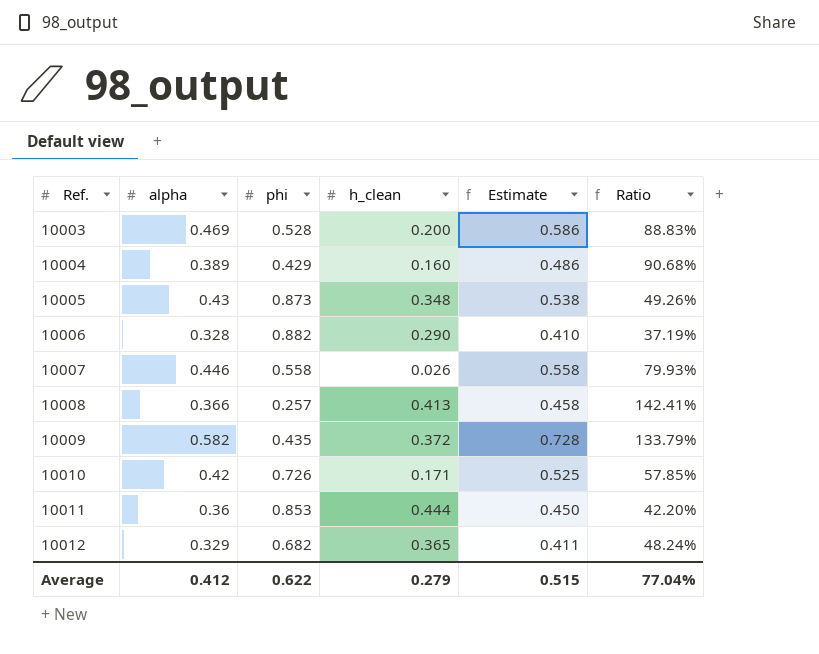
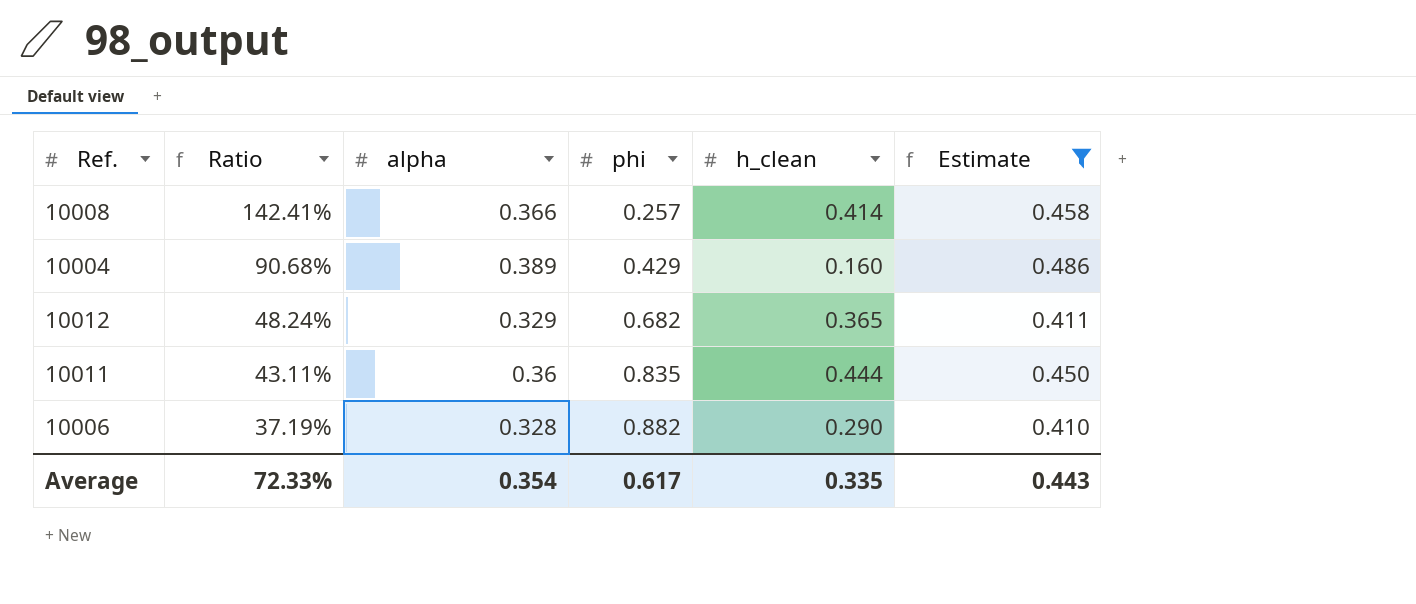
filter: none -> Estimate <= 0.486
row order: Ref. ascending -> Ratio descending
column Ratio | position: 6 -> 2
10008 | h_clean: 0.413 -> 0.414
10011 | Ratio: 42.20% -> 43.11%
10011 | phi: 0.853 -> 0.835
Average | Ratio: 77.04% -> 72.33%
Average | alpha: 0.412 -> 0.354
Average | phi: 0.622 -> 0.617
Average | h_clean: 0.279 -> 0.335
Average | Estimate: 0.515 -> 0.443

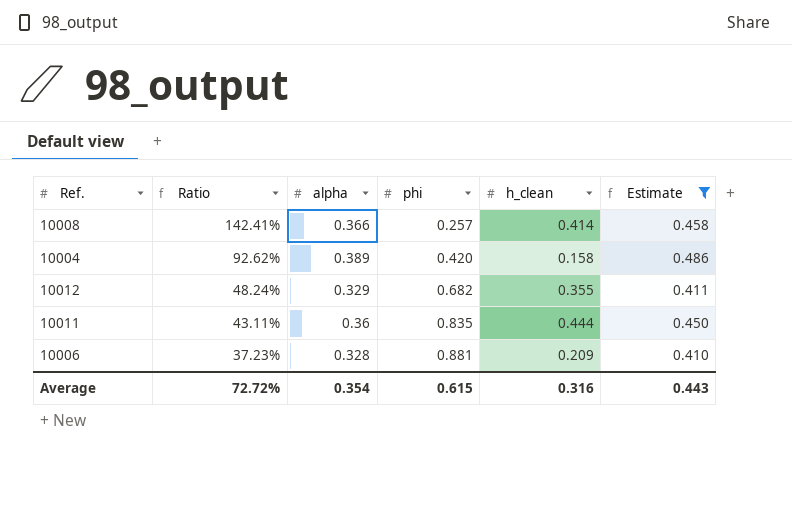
10004 | Ratio: 90.68% -> 92.62%
10004 | phi: 0.429 -> 0.420
10004 | h_clean: 0.160 -> 0.158
10012 | h_clean: 0.365 -> 0.355
10006 | Ratio: 37.19% -> 37.23%
10006 | phi: 0.882 -> 0.881
10006 | h_clean: 0.290 -> 0.209
Average | Ratio: 72.33% -> 72.72%
Average | phi: 0.617 -> 0.615
Average | h_clean: 0.335 -> 0.316

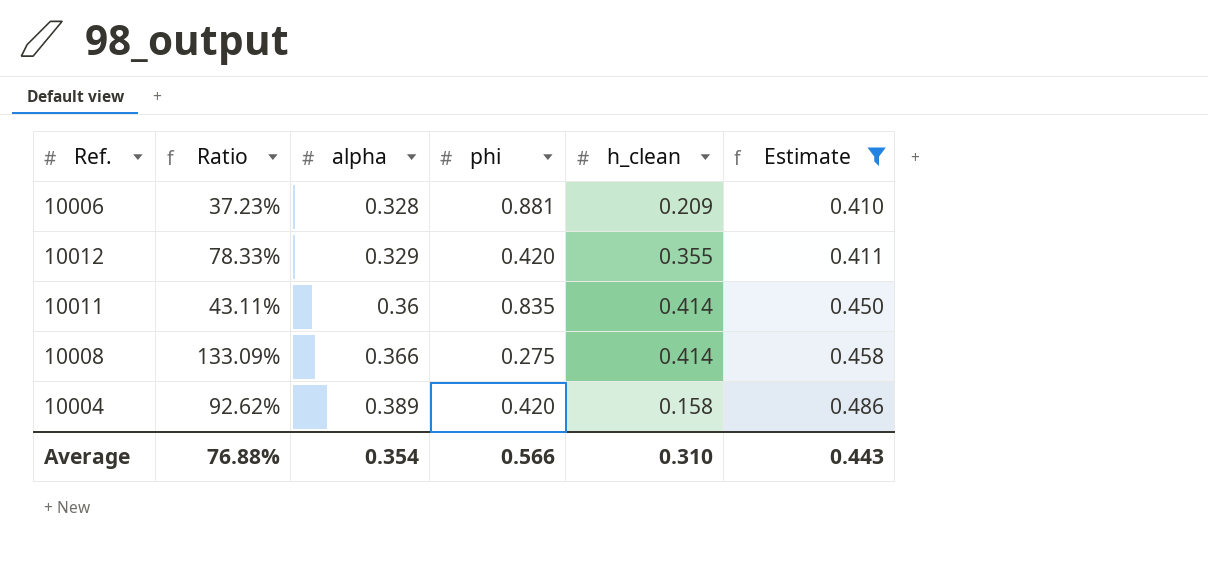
row order: Ratio descending -> alpha ascending
10012 | Ratio: 48.24% -> 78.33%
10012 | phi: 0.682 -> 0.420
10011 | h_clean: 0.444 -> 0.414
10008 | Ratio: 142.41% -> 133.09%
10008 | phi: 0.257 -> 0.275
Average | Ratio: 72.72% -> 76.88%
Average | phi: 0.615 -> 0.566
Average | h_clean: 0.316 -> 0.310

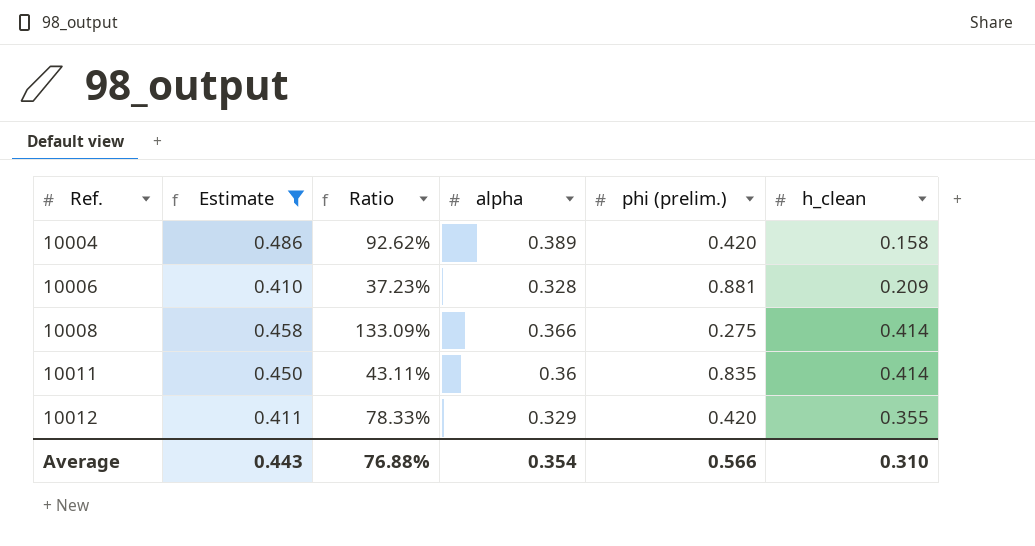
row order: alpha ascending -> Ref. ascending
column Estimate | position: 6 -> 2
column name: phi -> phi (prelim.)

